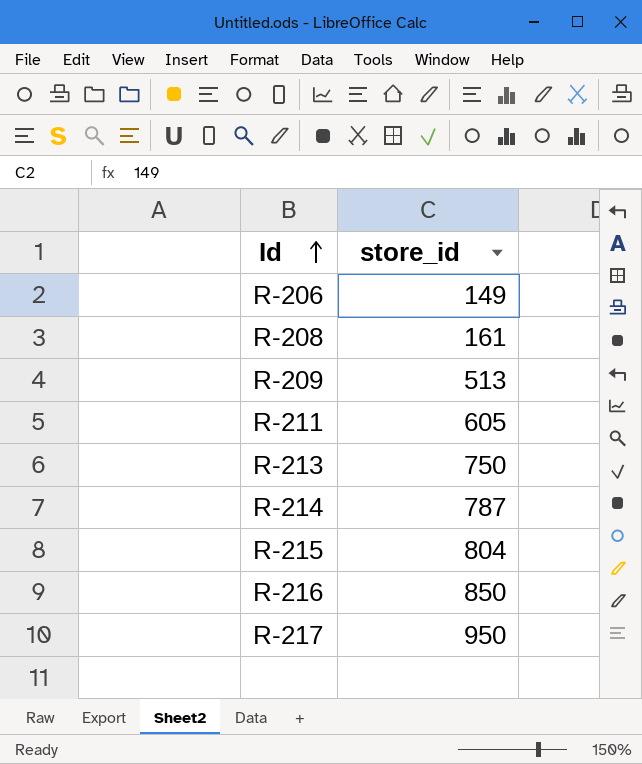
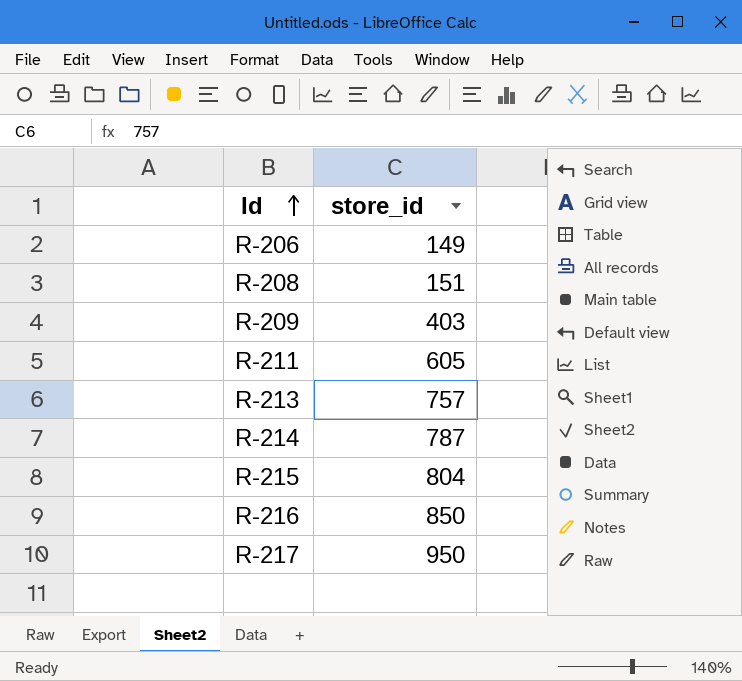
R-208 | store_id: 161 -> 151
R-209 | store_id: 513 -> 403
R-213 | store_id: 750 -> 757

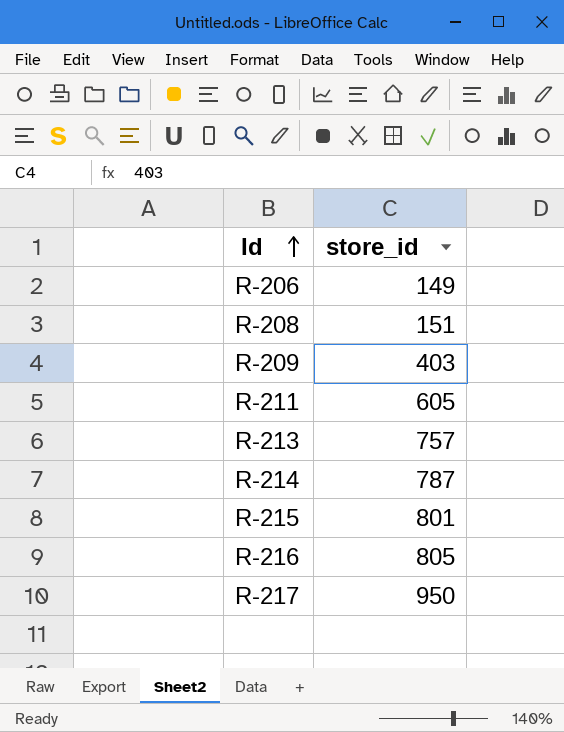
R-215 | store_id: 804 -> 801
R-216 | store_id: 850 -> 805

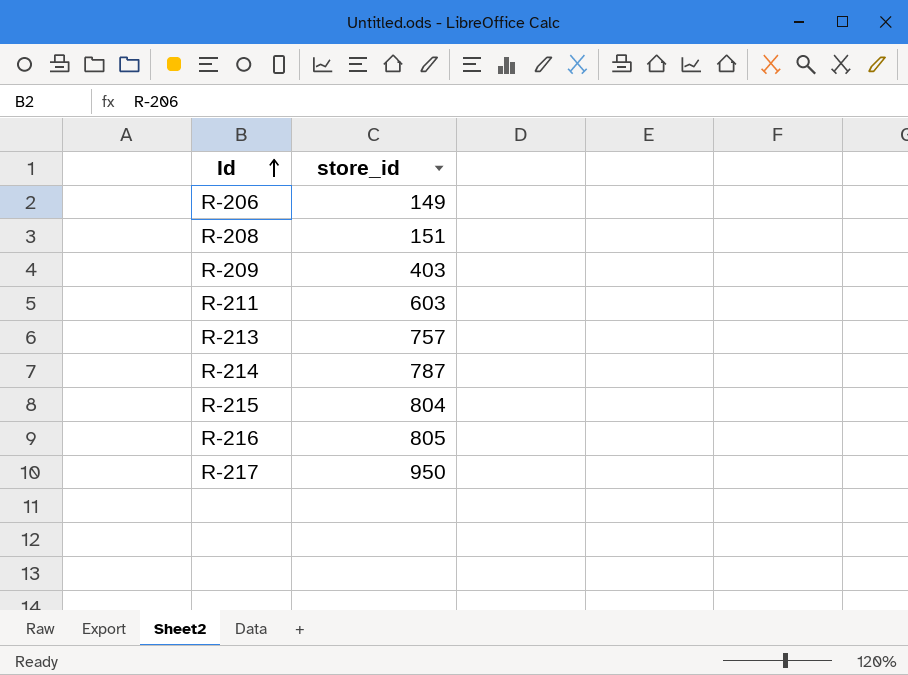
R-211 | store_id: 605 -> 603
R-215 | store_id: 801 -> 804

